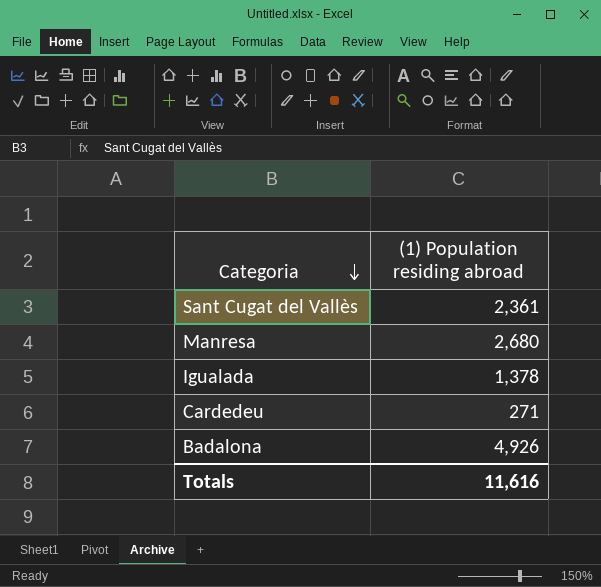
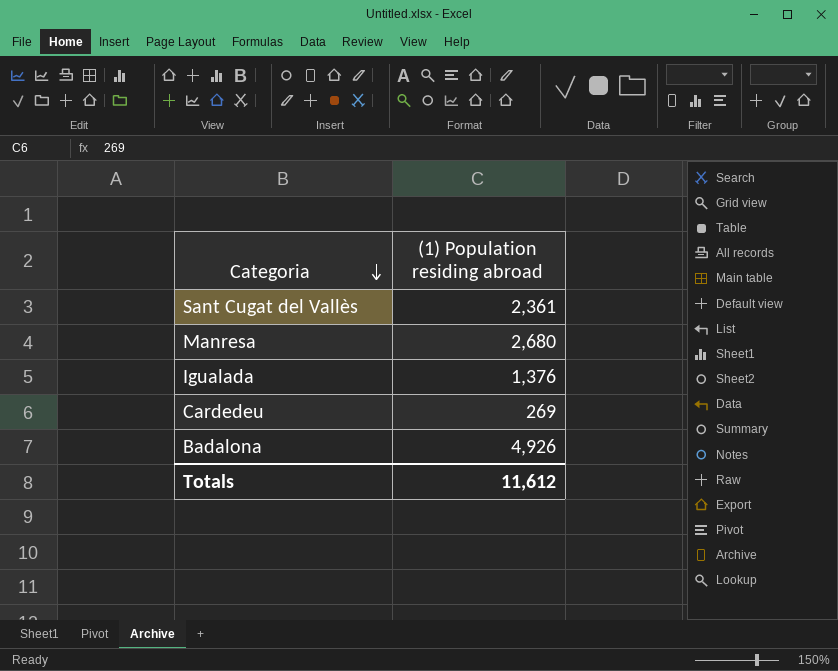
Igualada | (1) Population residing abroad: 1,378 -> 1,376
Cardedeu | (1) Population residing abroad: 271 -> 269
Totals | (1) Population residing abroad: 11,616 -> 11,612

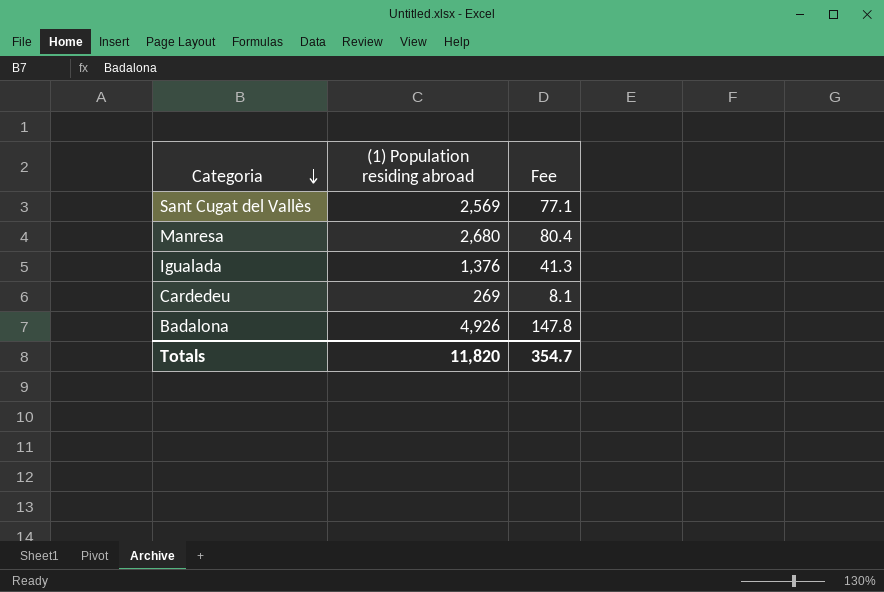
column Fee | formula: none -> [(1) Population residing abroad] * 0.03
Sant Cugat del Vallès | (1) Population residing abroad: 2,361 -> 2,569
Totals | (1) Population residing abroad: 11,612 -> 11,820

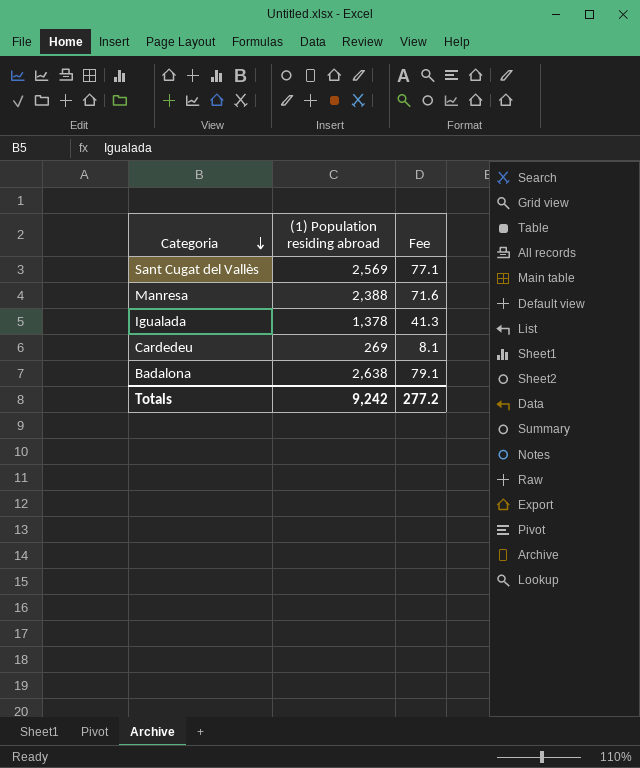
Manresa | (1) Population residing abroad: 2,680 -> 2,388
Manresa | Fee: 80.4 -> 71.6
Igualada | (1) Population residing abroad: 1,376 -> 1,378
Badalona | (1) Population residing abroad: 4,926 -> 2,638
Badalona | Fee: 147.8 -> 79.1
Totals | (1) Population residing abroad: 11,820 -> 9,242
Totals | Fee: 354.7 -> 277.2

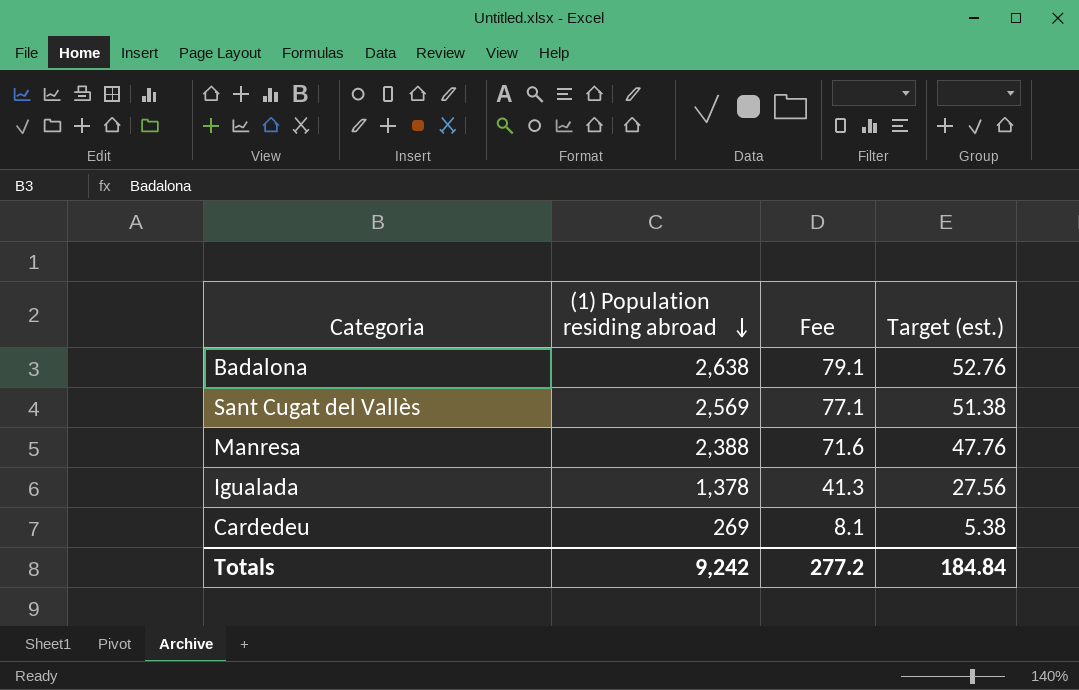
row order: Categoria descending -> (1) Population residing abroad descending
column Target (est.) | formula: none -> [(1) Population residing abroad] * 0.02

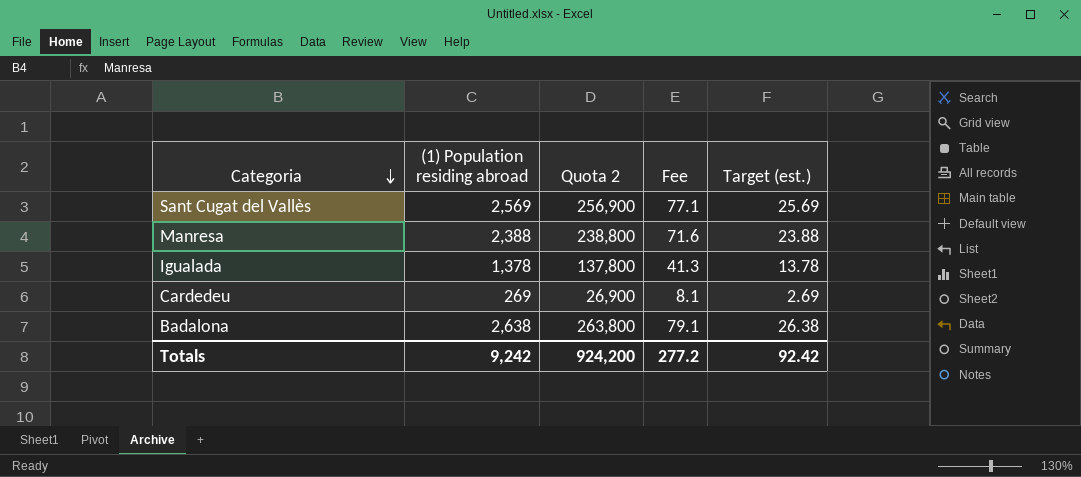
row order: (1) Population residing abroad descending -> Categoria descending
column Quota 2 | formula: none -> [(1) Population residing abroad] * 100
column Target (est.) | formula: [(1) Population residing abroad] * 0.02 -> [(1) Population residing abroad] * 0.01
Totals | Target (est.): 184.84 -> 92.42

